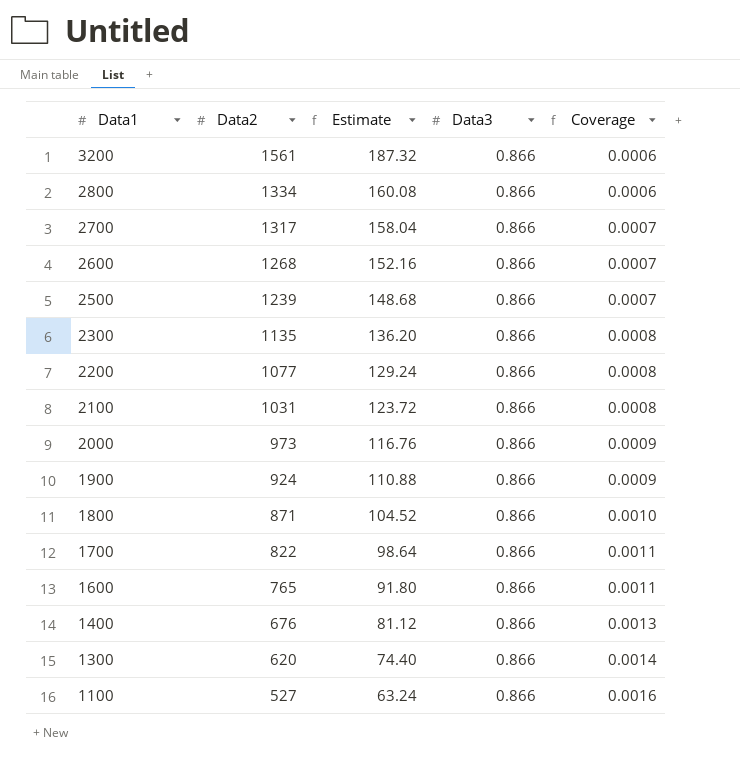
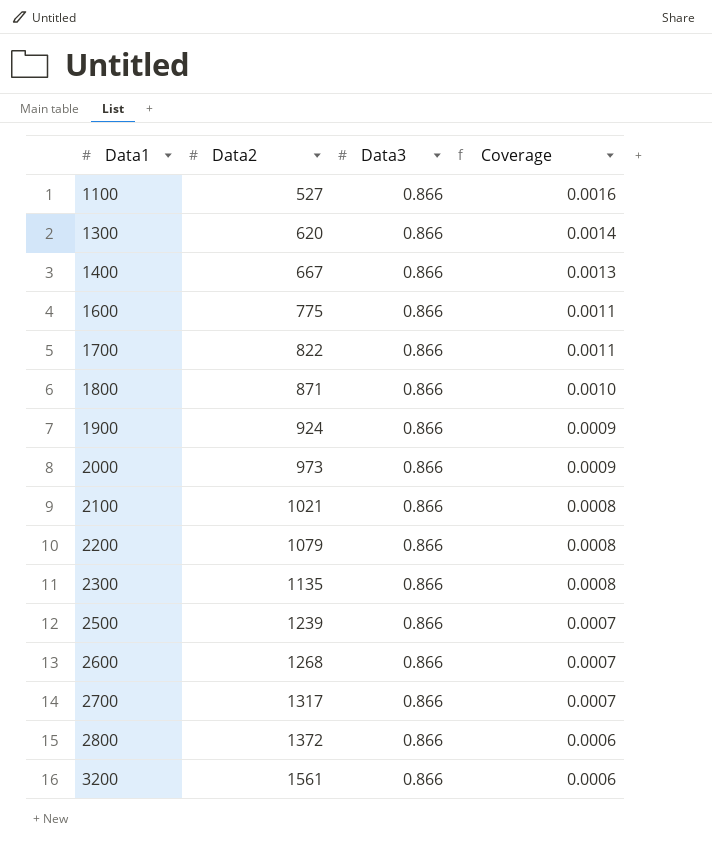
row order: Data1 descending -> Data1 ascending
column Estimate | formula: [Data2] * 0.12 -> none
1400 | Data2: 676 -> 667
1600 | Data2: 765 -> 775
2100 | Data2: 1031 -> 1021
2200 | Data2: 1077 -> 1079
2800 | Data2: 1334 -> 1372

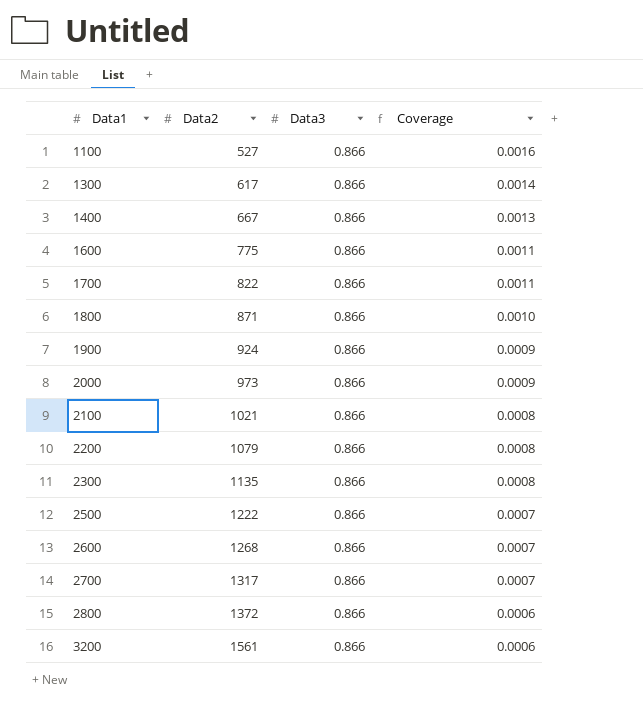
1300 | Data2: 620 -> 617
2500 | Data2: 1239 -> 1222

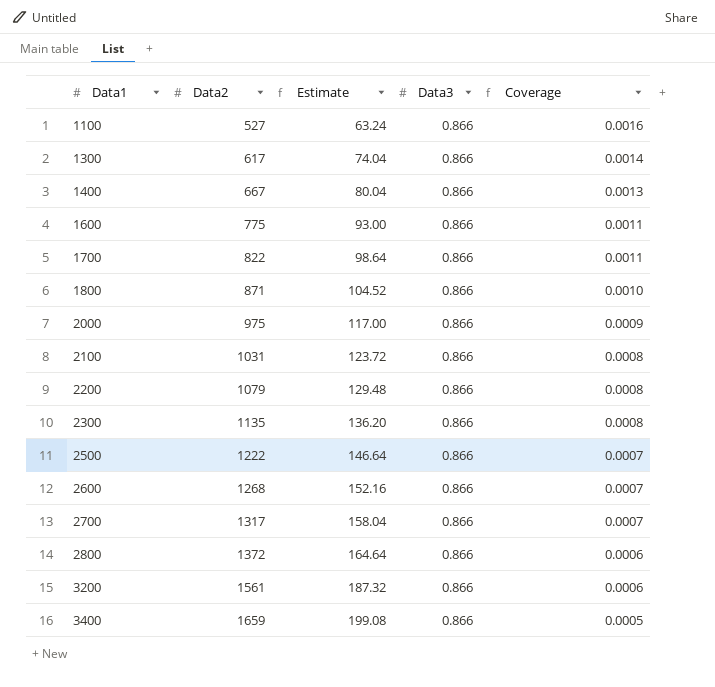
column Estimate | formula: none -> [Data2] * 0.12
row 1900: 924 | 0.866 | 0.0009 -> none
2000 | Data2: 973 -> 975
2100 | Data2: 1021 -> 1031
row 3400: none -> 1659 | 199.08 | 0.866 | 0.0005

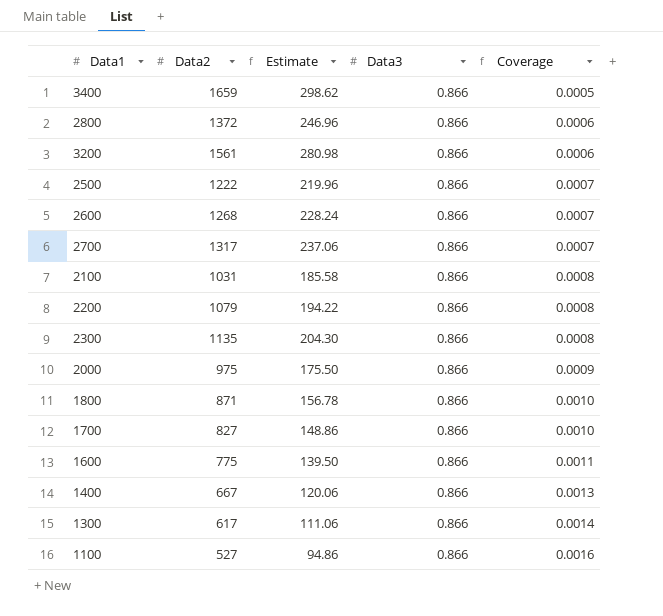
row order: Data1 ascending -> Coverage ascending
column Estimate | formula: [Data2] * 0.12 -> [Data2] * 0.18
1700 | Data2: 822 -> 827
1700 | Coverage: 0.0011 -> 0.0010

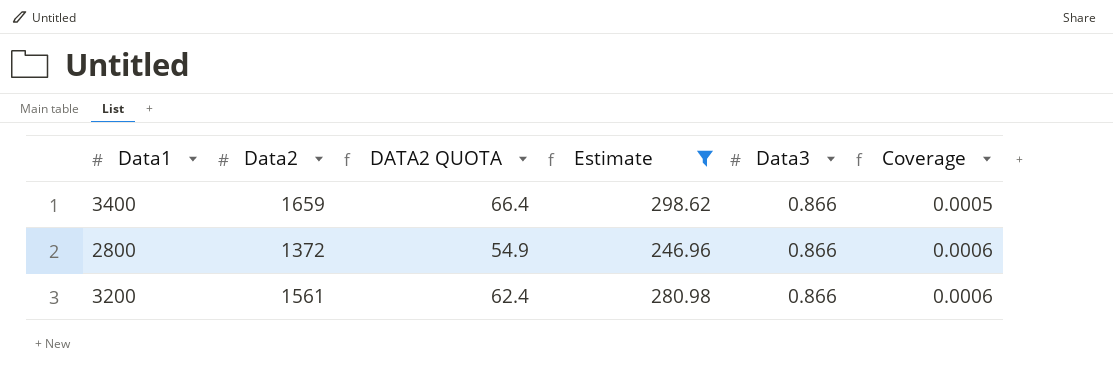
filter: none -> Estimate >= 246.96
column DATA2 QUOTA | formula: none -> [Data2] * 0.04

